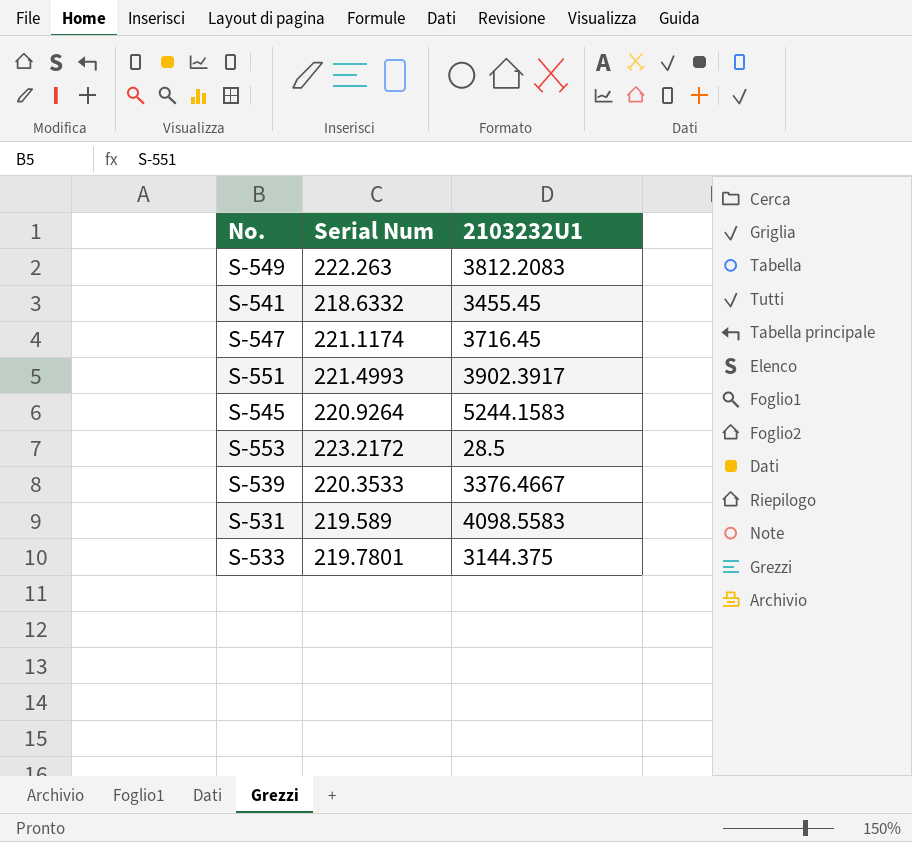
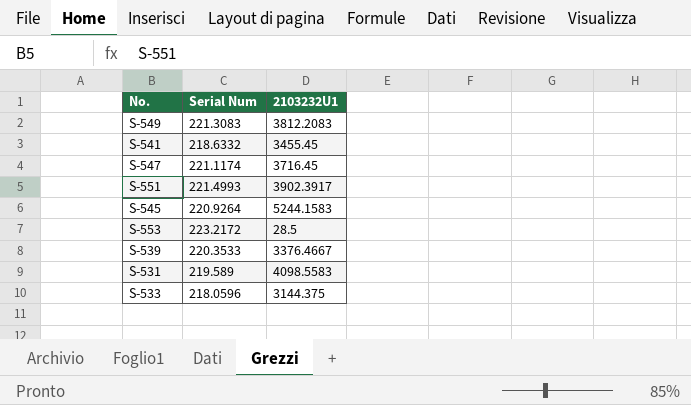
S-549 | Serial Num: 222.263 -> 221.3083
S-533 | Serial Num: 219.7801 -> 218.0596

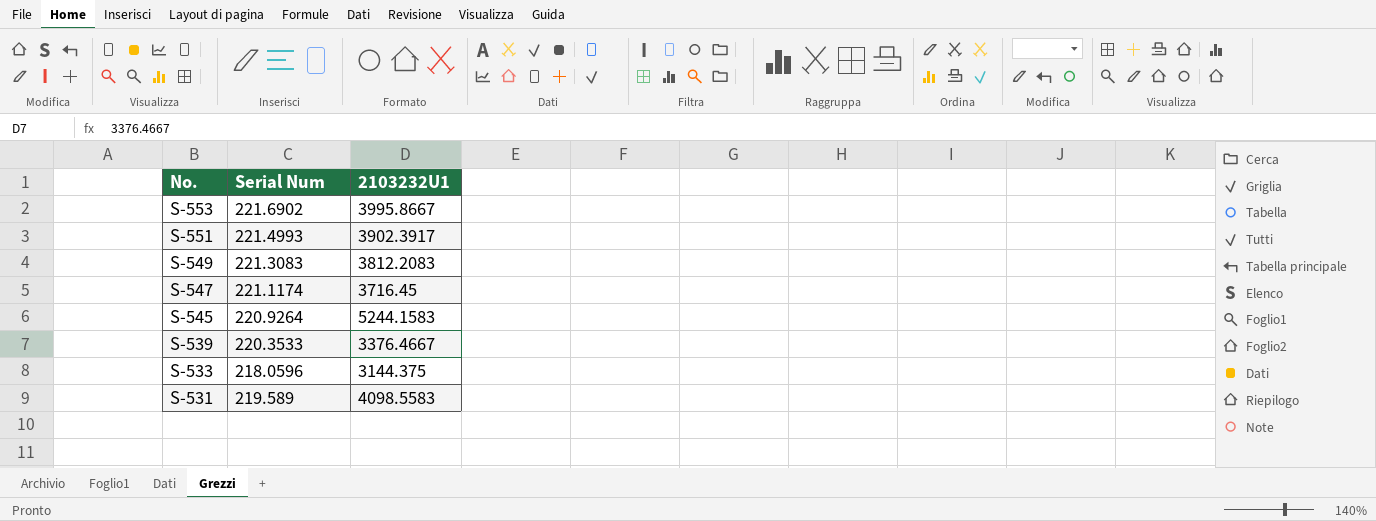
row order: none -> No. descending
row S-541: 218.6332 | 3455.45 -> none
S-553 | Serial Num: 223.2172 -> 221.6902
S-553 | 2103232U1: 28.5 -> 3995.8667

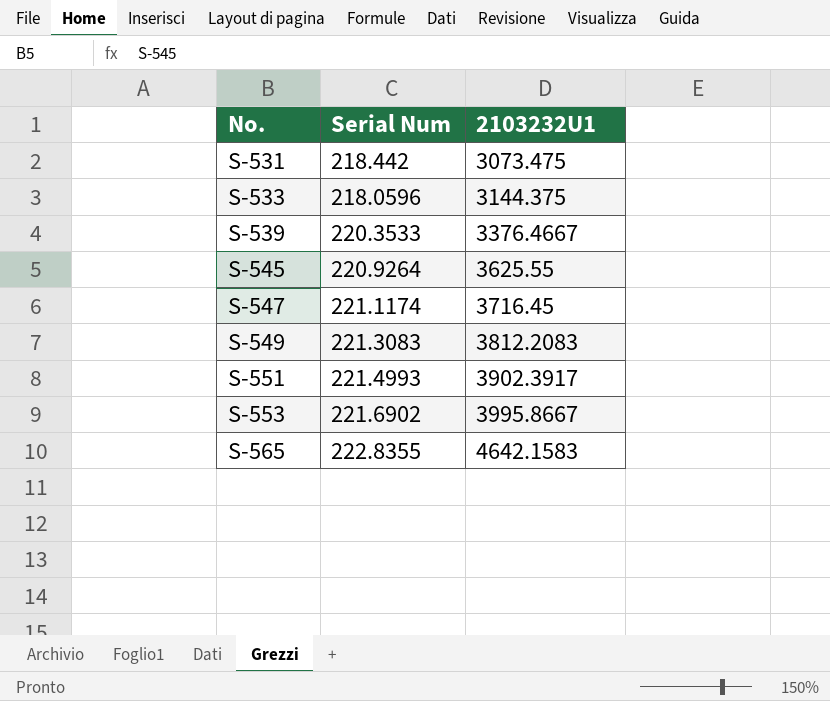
row order: No. descending -> No. ascending
S-531 | Serial Num: 219.589 -> 218.442
S-531 | 2103232U1: 4098.5583 -> 3073.475
S-545 | 2103232U1: 5244.1583 -> 3625.55
row S-565: none -> 222.8355 | 4642.1583

